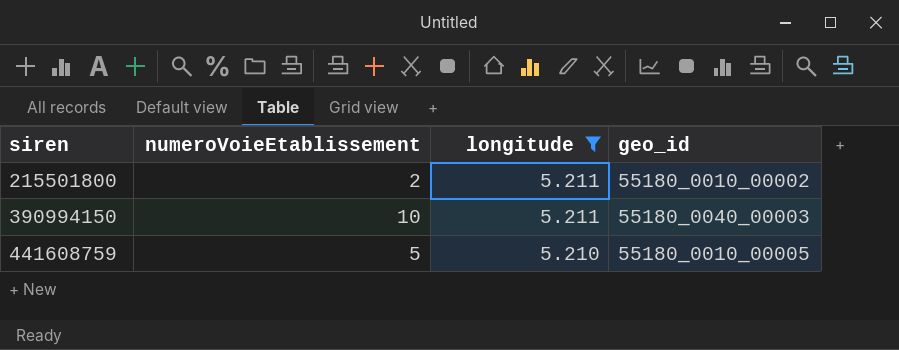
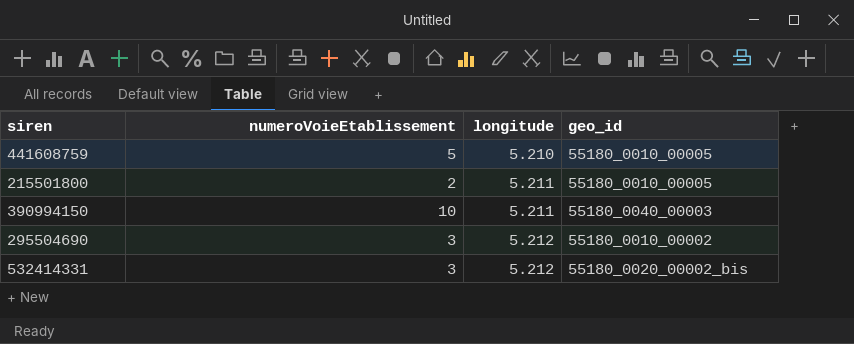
filter: longitude != 5.212 -> none
row order: siren ascending -> longitude ascending
215501800 | geo_id: 55180_0010_00002 -> 55180_0010_00005

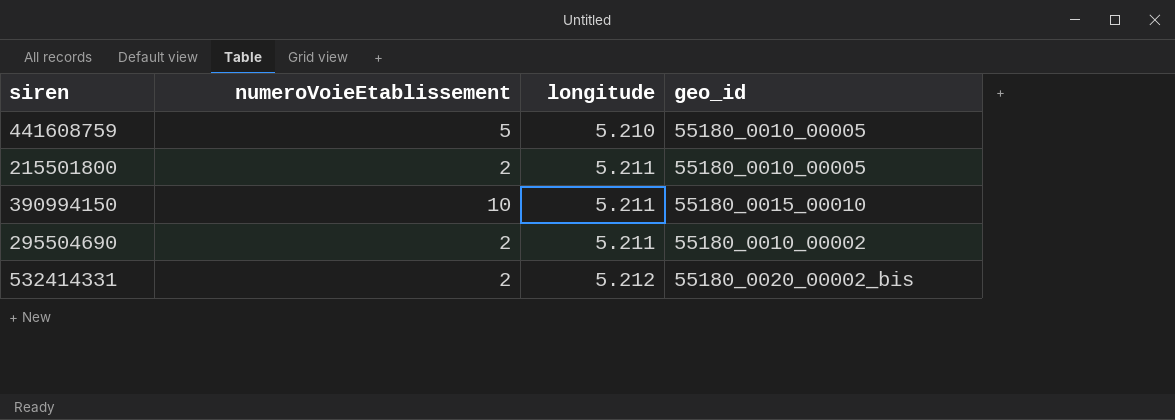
390994150 | geo_id: 55180_0040_00003 -> 55180_0015_00010
295504690 | numeroVoieEtablissement: 3 -> 2
295504690 | longitude: 5.212 -> 5.211
532414331 | numeroVoieEtablissement: 3 -> 2

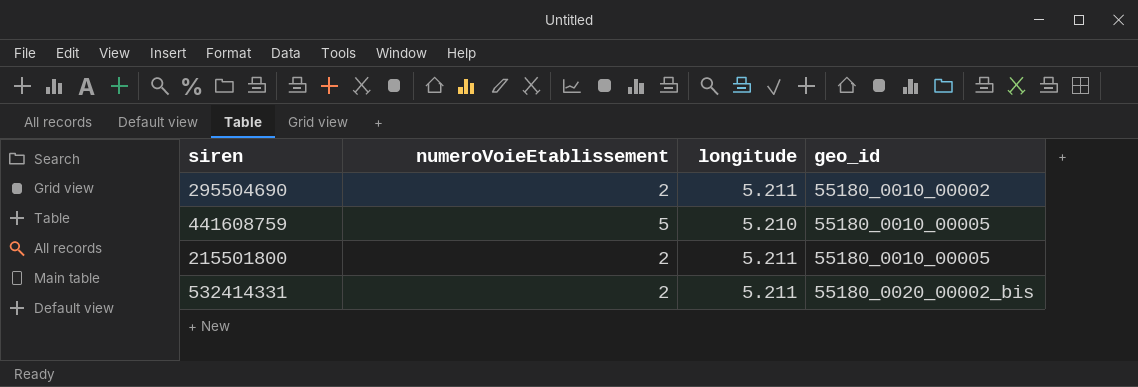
row order: longitude ascending -> geo_id ascending
row 390994150: 10 | 5.211 | 55180_0015_00010 -> none
532414331 | longitude: 5.212 -> 5.211

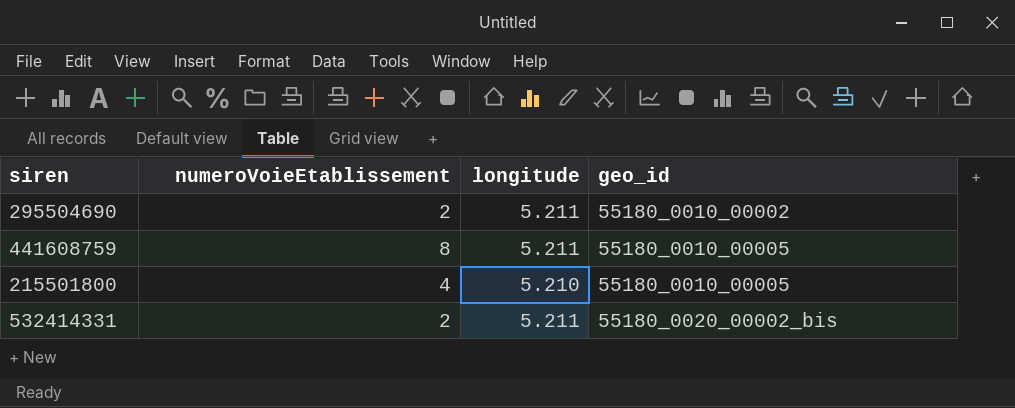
441608759 | numeroVoieEtablissement: 5 -> 8
441608759 | longitude: 5.210 -> 5.211
215501800 | numeroVoieEtablissement: 2 -> 4
215501800 | longitude: 5.211 -> 5.210

